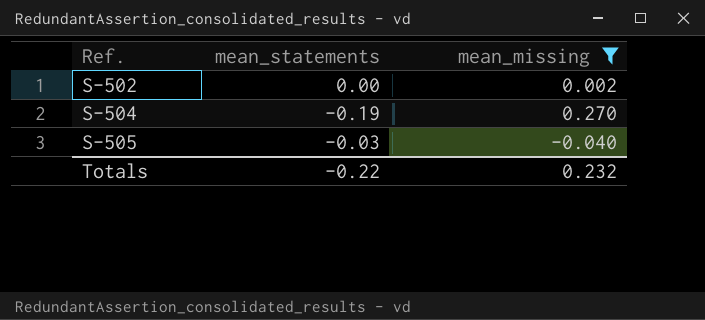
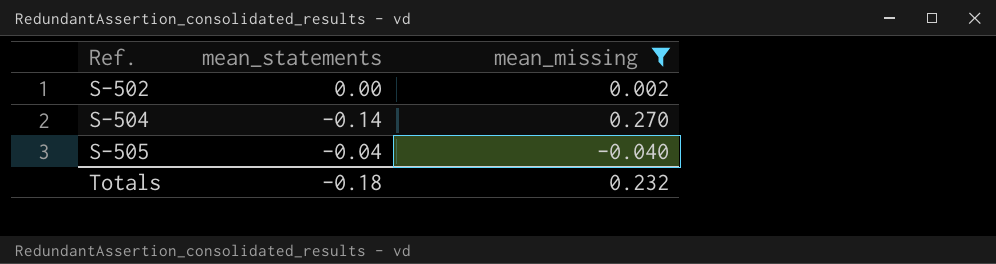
S-504 | mean_statements: -0.19 -> -0.14
S-505 | mean_statements: -0.03 -> -0.04
Totals | mean_statements: -0.22 -> -0.18

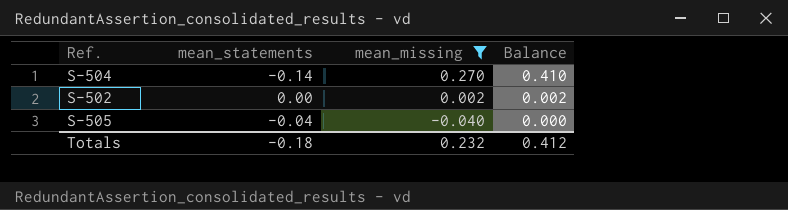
row order: Ref. ascending -> mean_missing descending
column Balance | formula: none -> [mean_missing] - [mean_statements]

